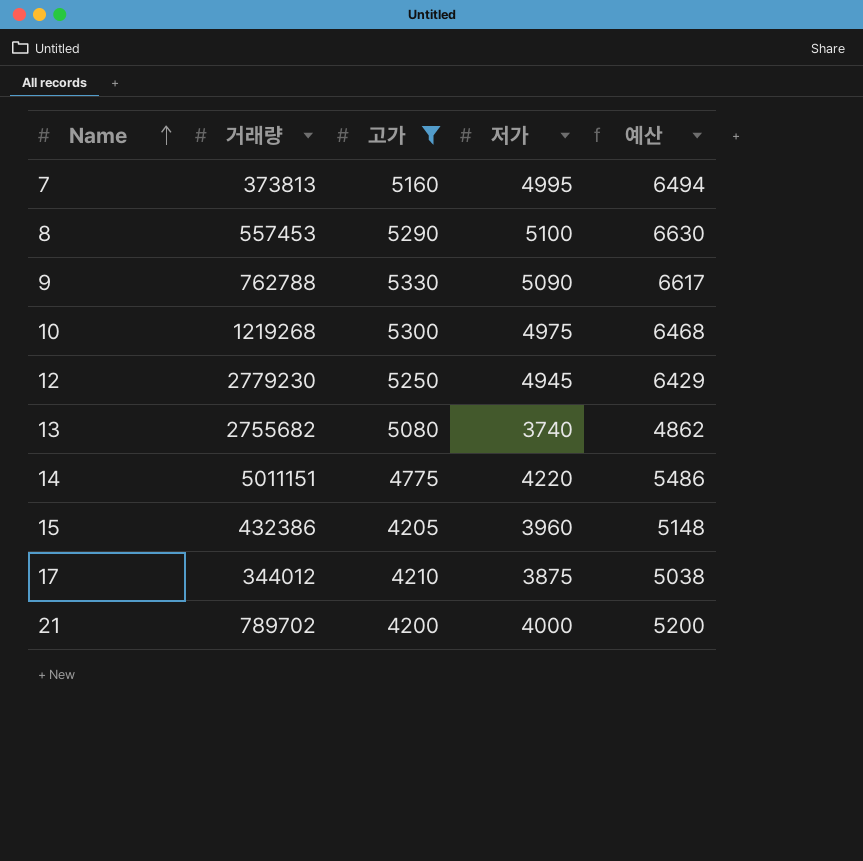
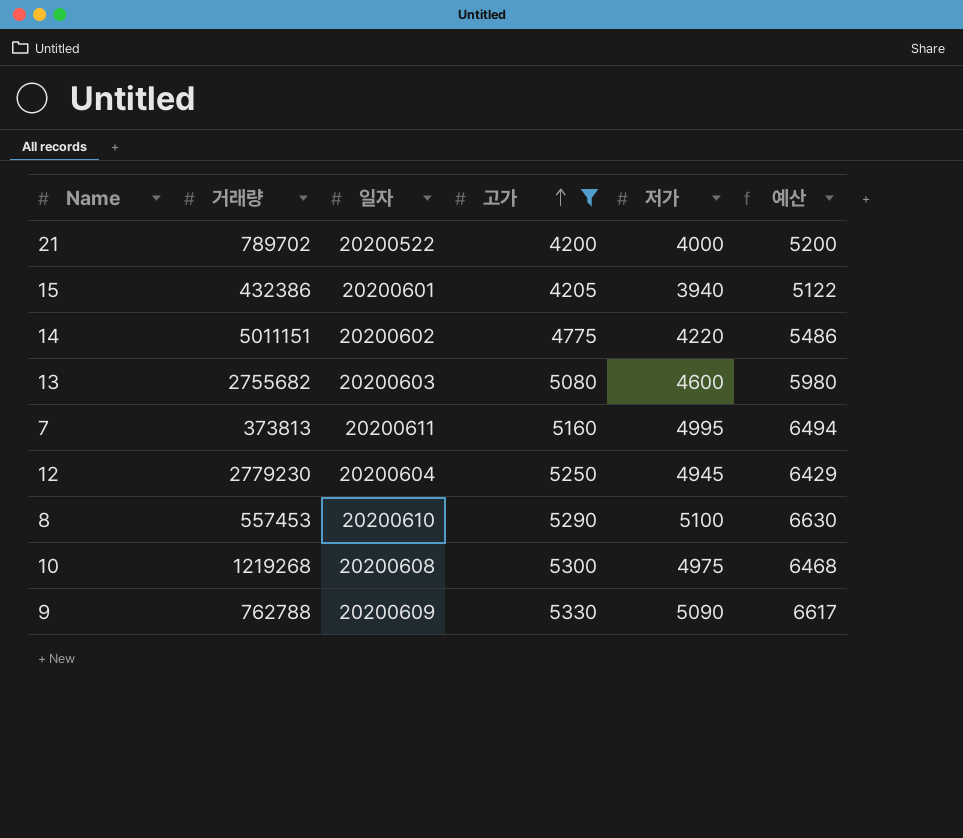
row order: Name ascending -> 고가 ascending
column 일자 | position: none -> 3
row 17: 344012 | 4210 | 3875 | 5038 -> none
15 | 저가: 3960 -> 3940
15 | 예산: 5148 -> 5122
13 | 저가: 3740 -> 4600
13 | 예산: 4862 -> 5980

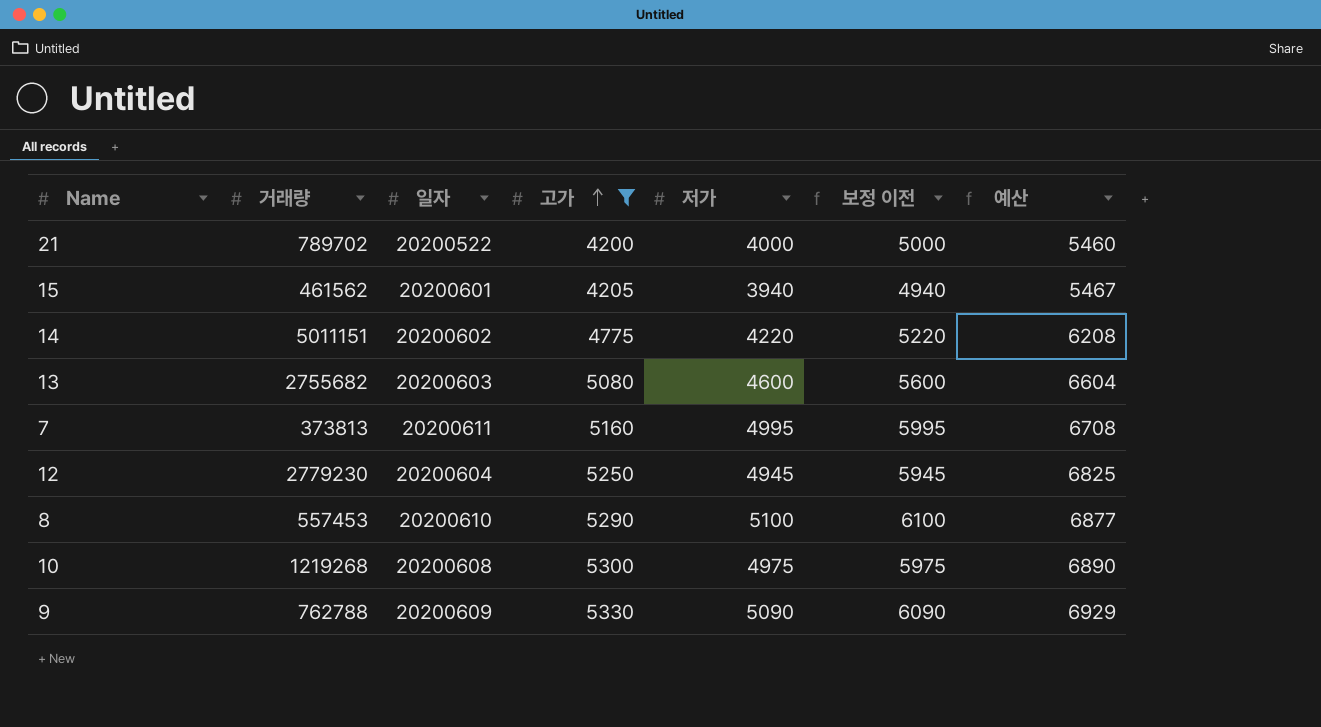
column 보정 이전 | formula: none -> [저가] + 1000
column 예산 | formula: [저가] * 1.3 -> [고가] * 1.3
15 | 거래량: 432386 -> 461562

